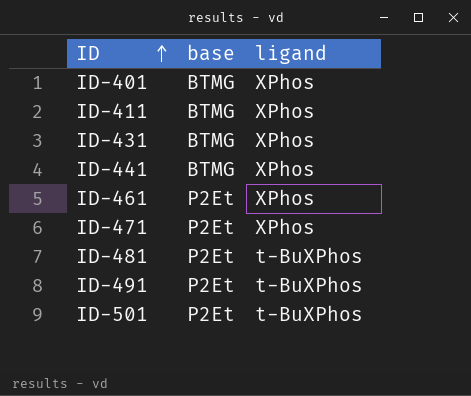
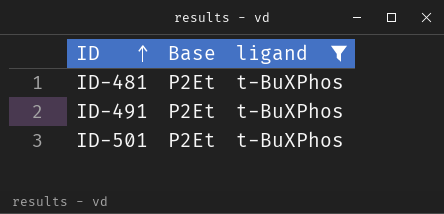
filter: none -> ligand = t-BuXPhos
column name: base -> Base

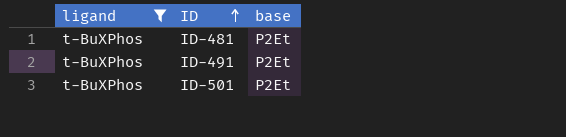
column ligand | position: 3 -> 1
column name: Base -> base

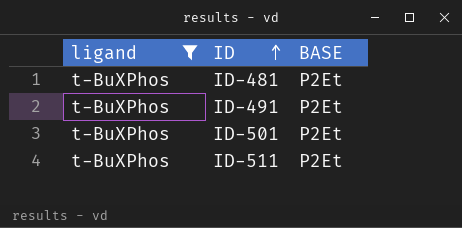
column name: base -> BASE
row ID-511: none -> t-BuXPhos | P2Et

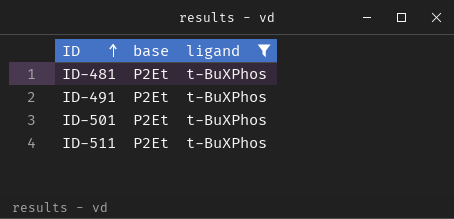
column name: BASE -> base
column ligand | position: 1 -> 3

